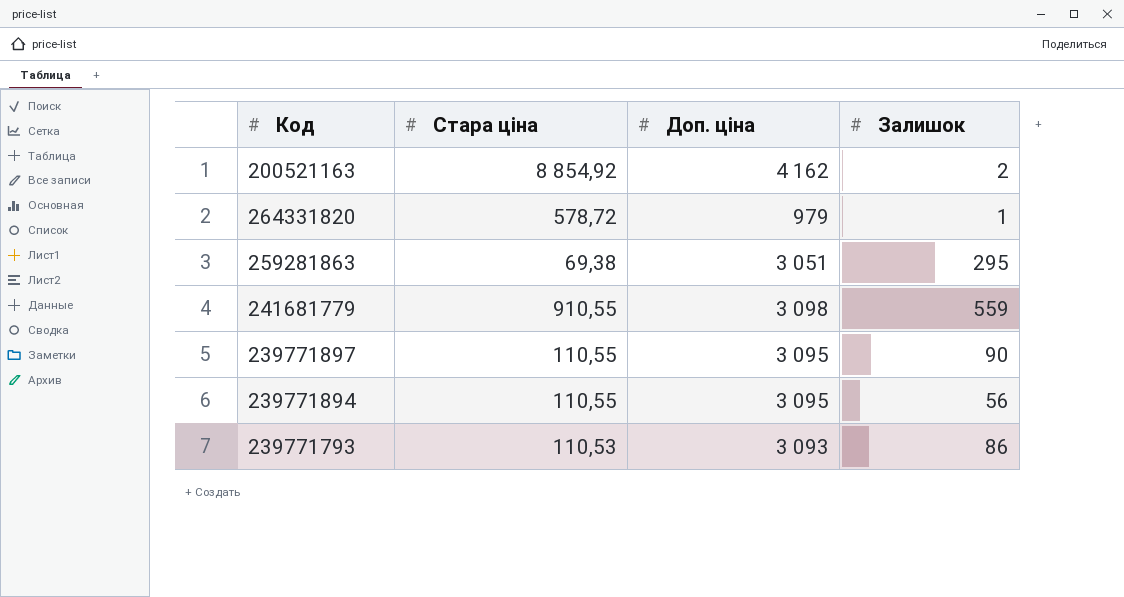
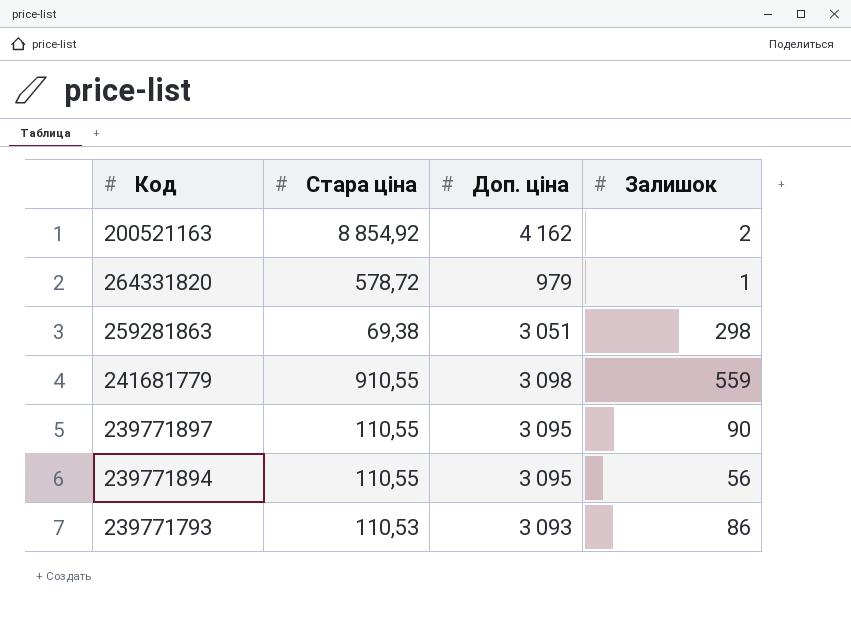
259281863 | Залишок: 295 -> 298

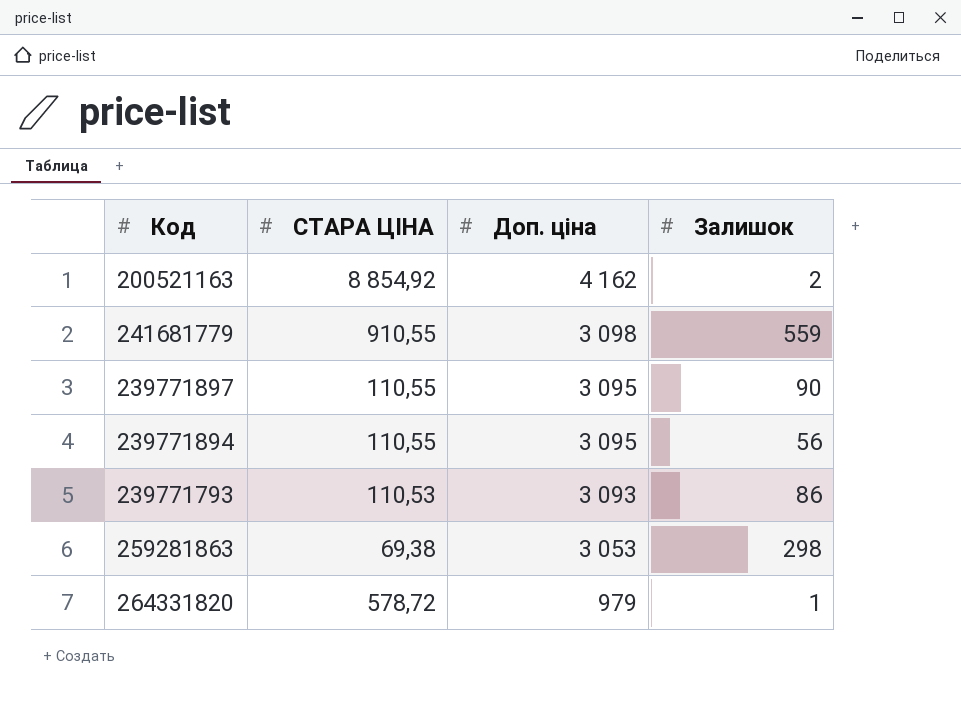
row order: none -> Доп. ціна descending
column name: Стара ціна -> СТАРА ЦІНА
259281863 | Доп. ціна: 3 051 -> 3 053

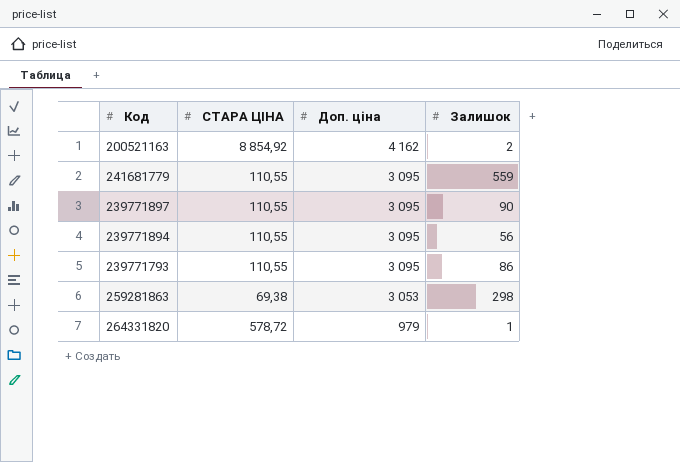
241681779 | СТАРА ЦІНА: 910,55 -> 110,55
241681779 | Доп. ціна: 3 098 -> 3 095
239771793 | СТАРА ЦІНА: 110,53 -> 110,55
239771793 | Доп. ціна: 3 093 -> 3 095

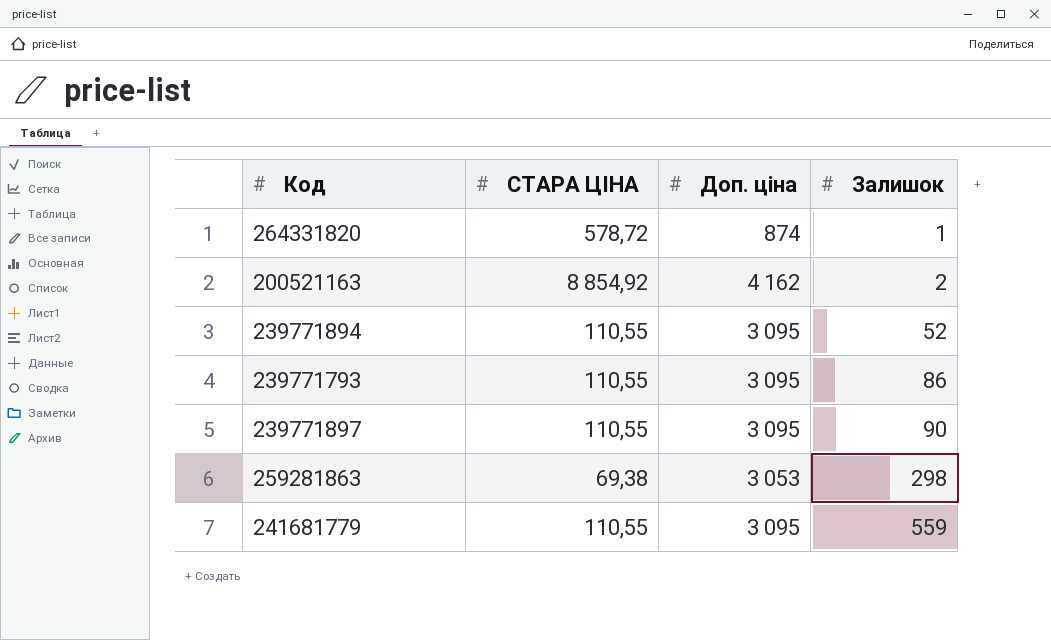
row order: Доп. ціна descending -> Залишок ascending
264331820 | Доп. ціна: 979 -> 874
239771894 | Залишок: 56 -> 52

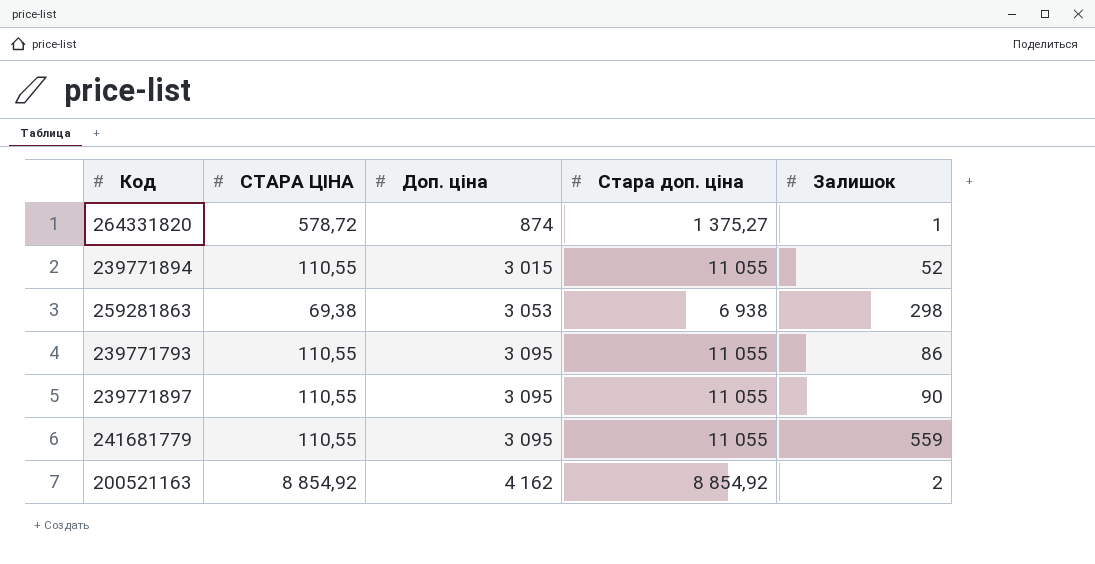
row order: Залишок ascending -> Доп. ціна ascending
column Стара доп. ціна | position: none -> 4
239771894 | Доп. ціна: 3 095 -> 3 015

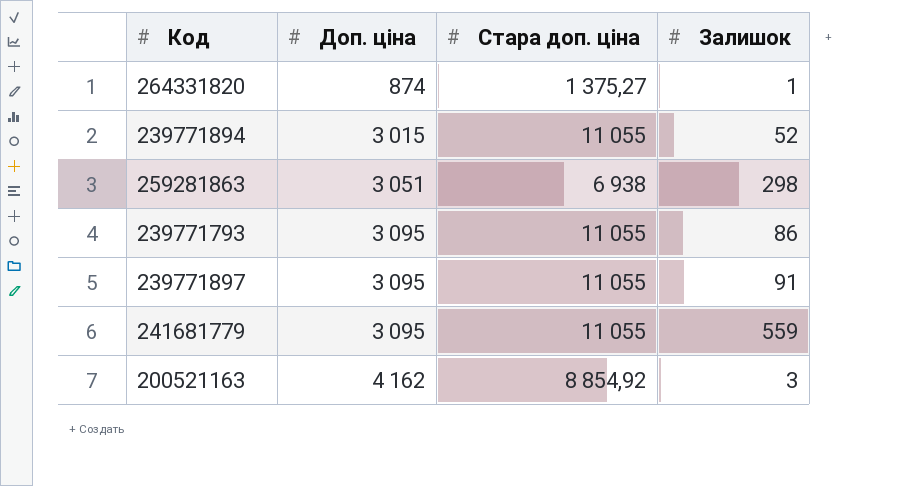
column СТАРА ЦІНА | position: 2 -> none
259281863 | Доп. ціна: 3 053 -> 3 051
239771897 | Залишок: 90 -> 91
200521163 | Залишок: 2 -> 3

